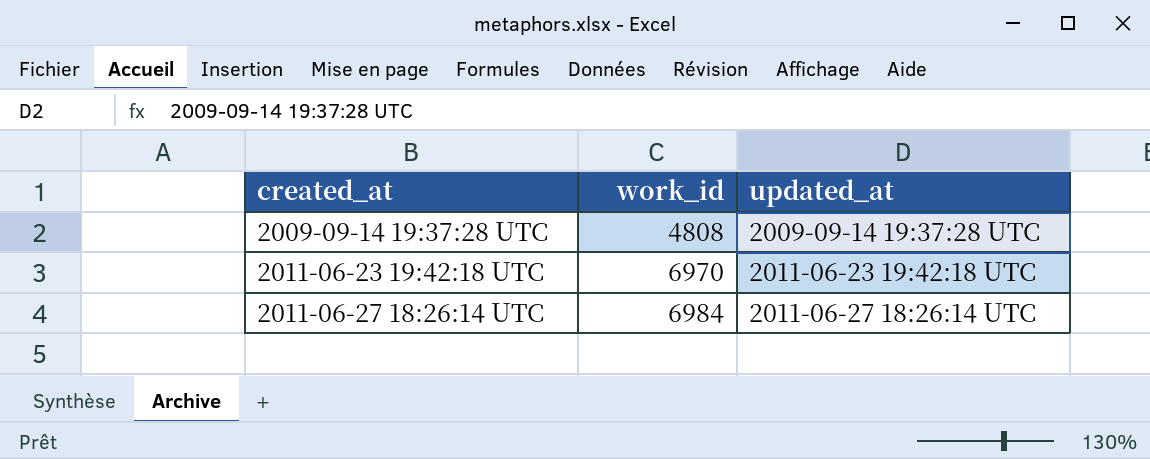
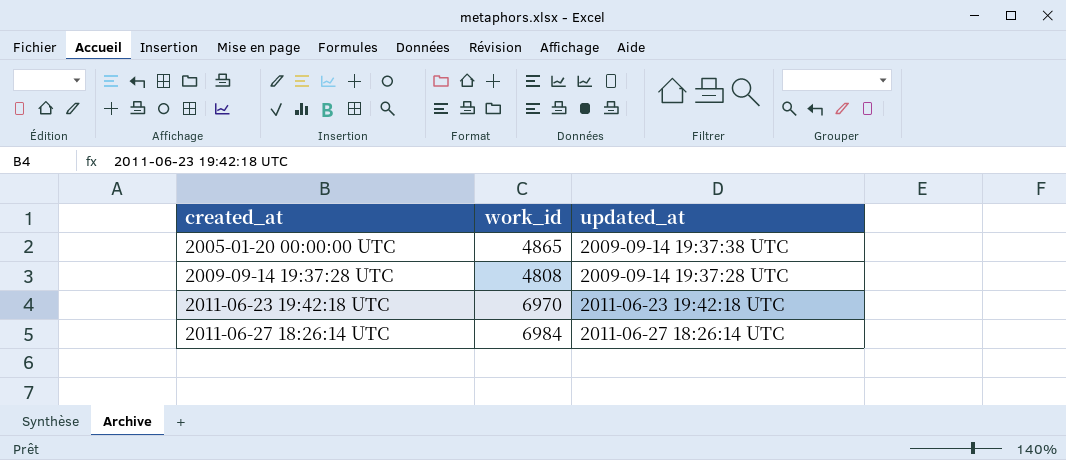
row 2005-01-20 00:00:00 UTC: none -> 4865 | 2009-09-14 19:37:38 UTC

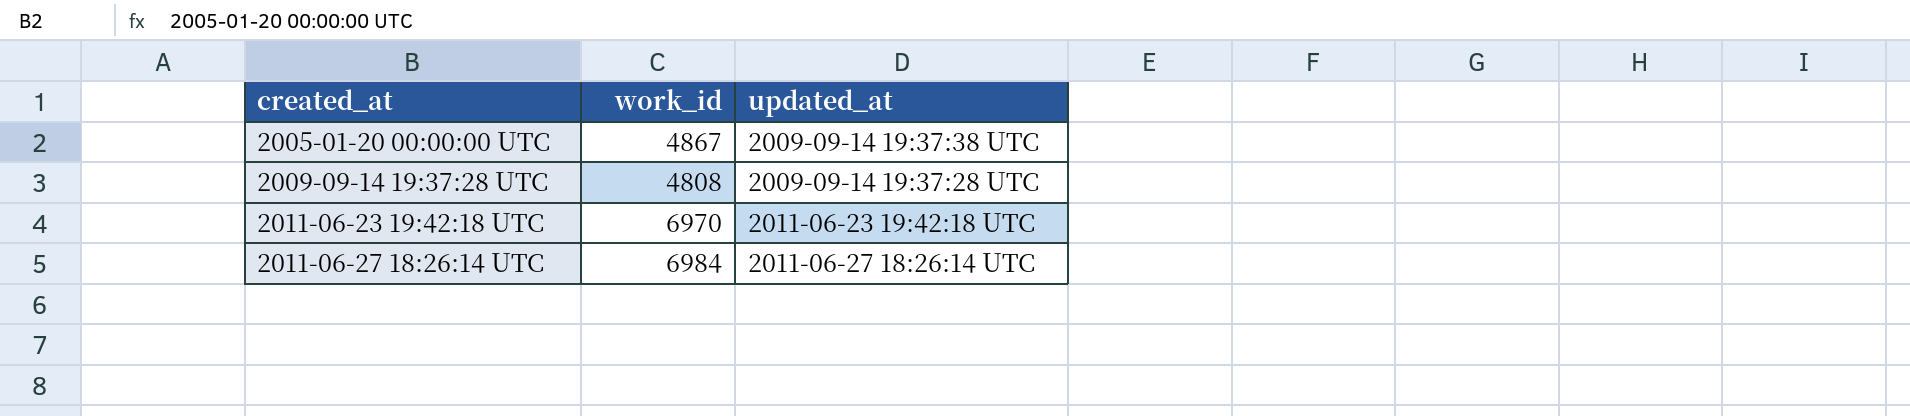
2005-01-20 00:00:00 UTC | work_id: 4865 -> 4867

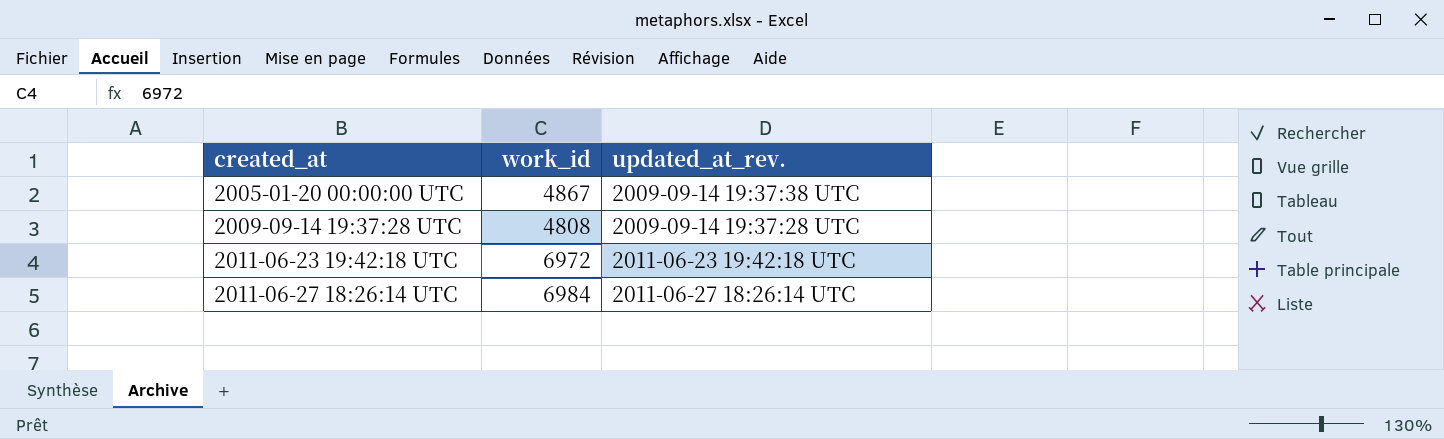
column name: updated_at -> updated_at_rev.
2011-06-23 19:42:18 UTC | work_id: 6970 -> 6972

